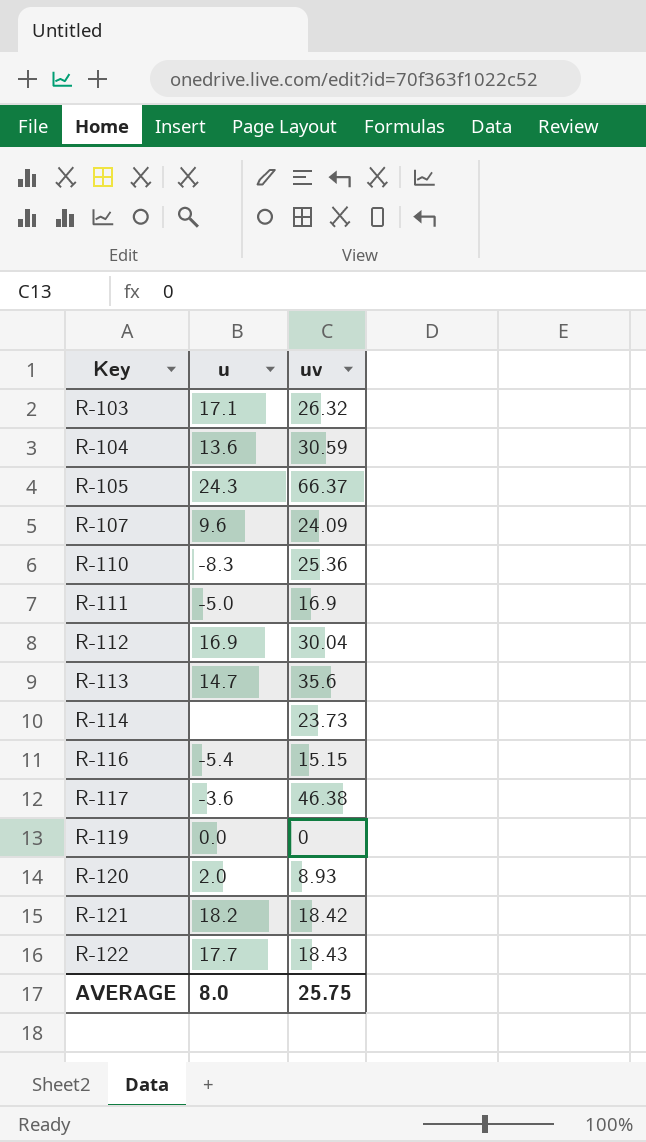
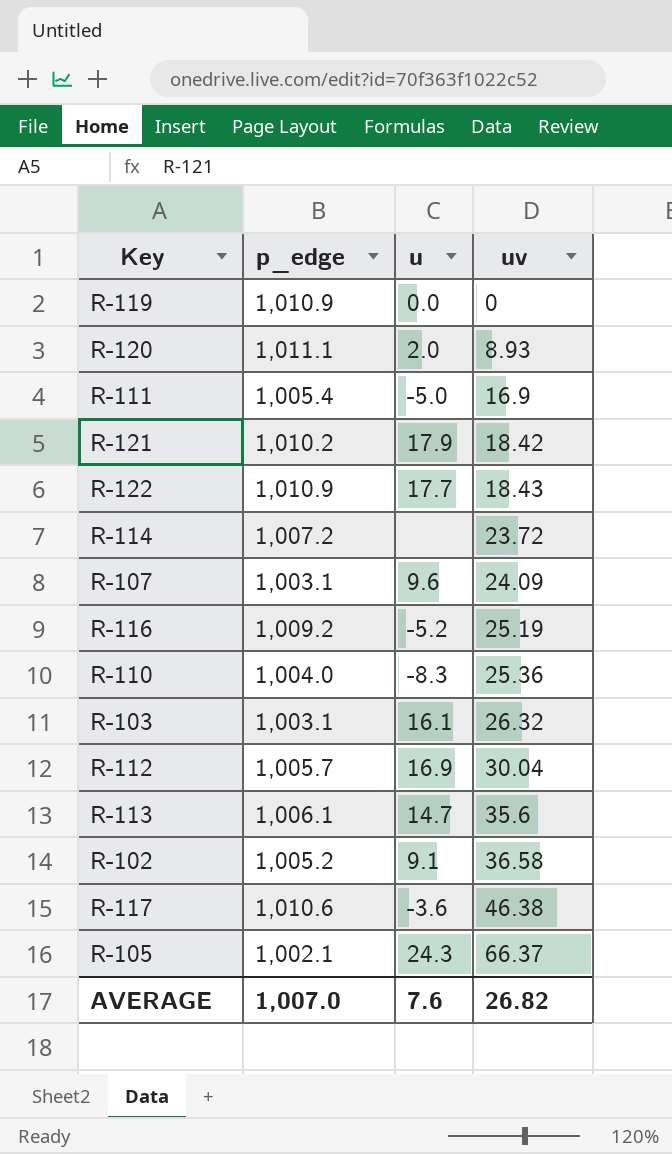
row order: Key ascending -> uv ascending
column p_edge | position: none -> 2
row R-104: 13.6 | 30.59 -> none
R-121 | u: 18.2 -> 17.9
R-114 | uv: 23.73 -> 23.72
R-116 | u: -5.4 -> -5.2
R-116 | uv: 15.15 -> 25.19
R-103 | u: 17.1 -> 16.1
row R-102: none -> 1,005.2 | 9.1 | 36.58
AVERAGE | u: 8.0 -> 7.6
AVERAGE | uv: 25.75 -> 26.82

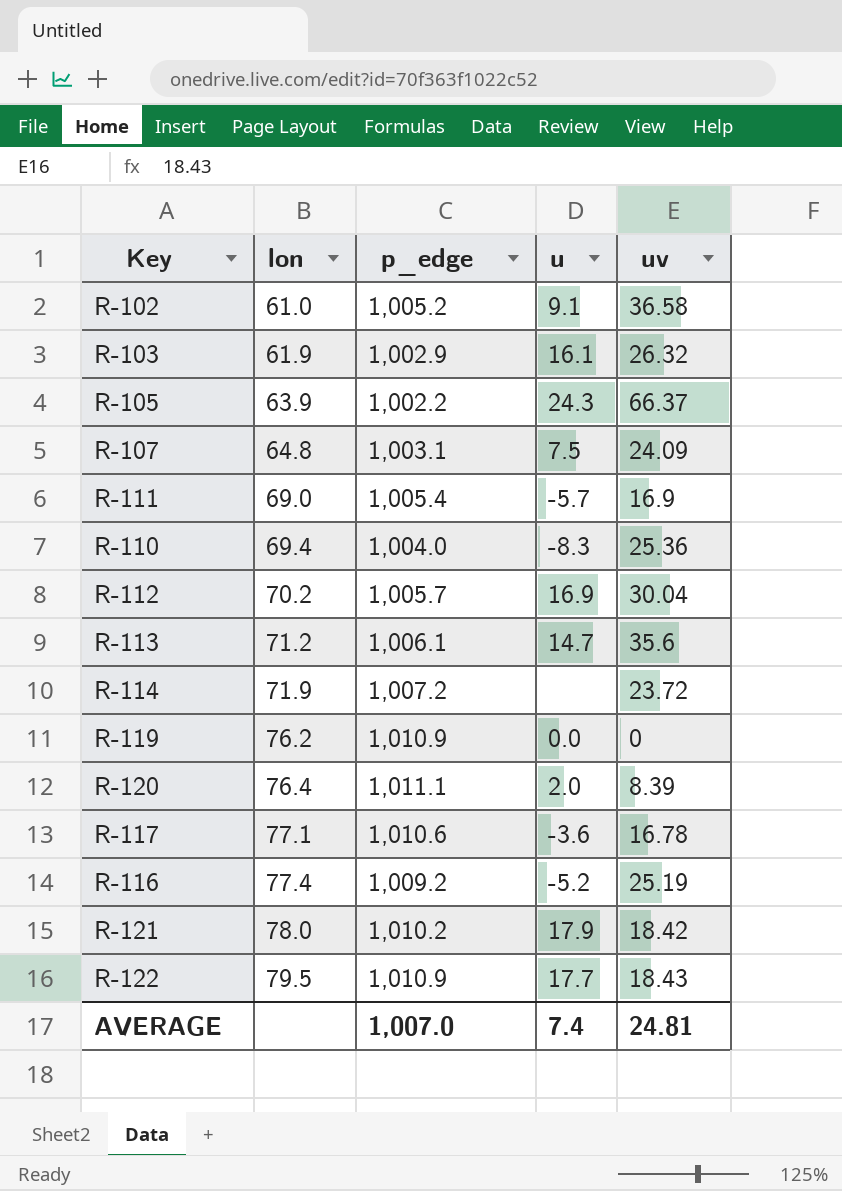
row order: uv ascending -> lon ascending
column lon | position: none -> 2
R-103 | p_edge: 1,003.1 -> 1,002.9
R-105 | p_edge: 1,002.1 -> 1,002.2
R-107 | u: 9.6 -> 7.5
R-111 | u: -5.0 -> -5.7
R-120 | uv: 8.93 -> 8.39
R-117 | uv: 46.38 -> 16.78
AVERAGE | u: 7.6 -> 7.4
AVERAGE | uv: 26.82 -> 24.81

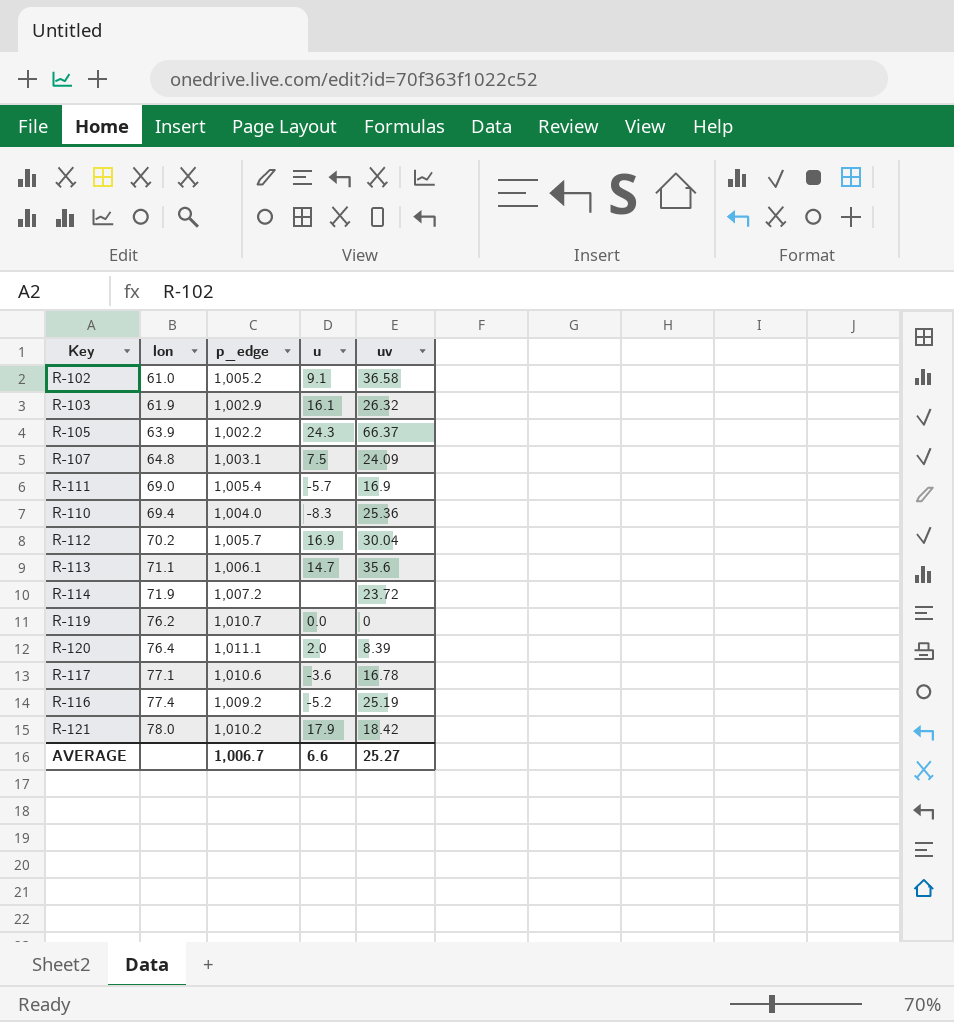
row R-122: 79.5 | 1,010.9 | 17.7 | 18.43 -> none
R-113 | lon: 71.2 -> 71.1
R-119 | p_edge: 1,010.9 -> 1,010.7
AVERAGE | p_edge: 1,007.0 -> 1,006.7
AVERAGE | u: 7.4 -> 6.6
AVERAGE | uv: 24.81 -> 25.27

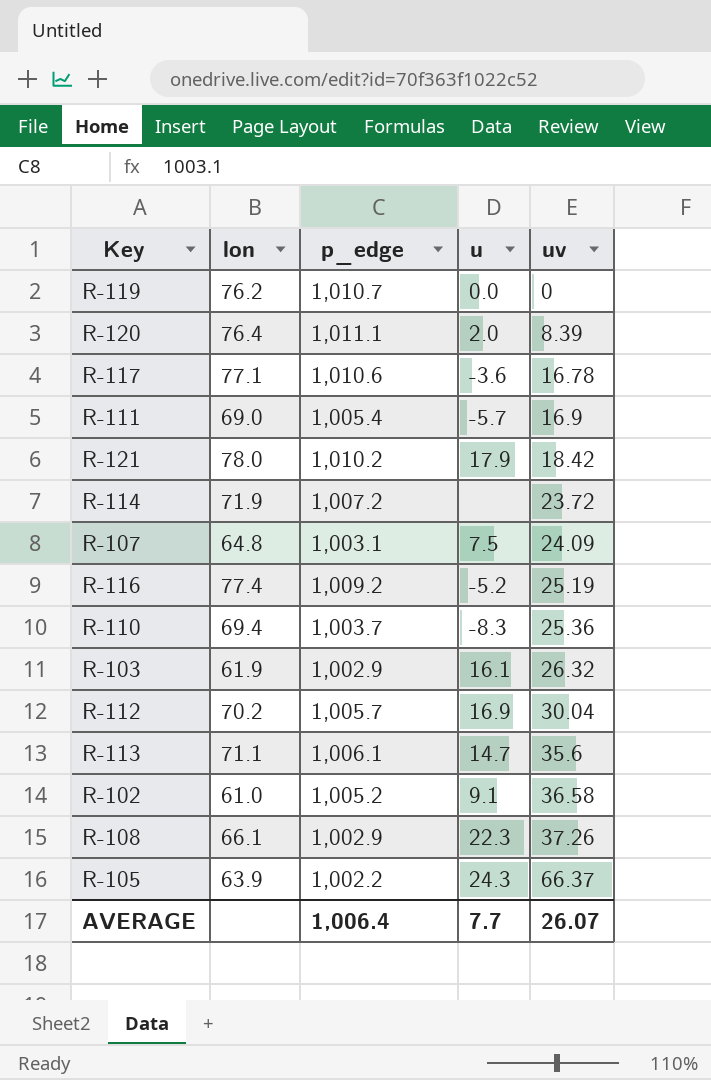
row order: lon ascending -> uv ascending
R-110 | p_edge: 1,004.0 -> 1,003.7
row R-108: none -> 66.1 | 1,002.9 | 22.3 | 37.26
AVERAGE | p_edge: 1,006.7 -> 1,006.4
AVERAGE | u: 6.6 -> 7.7
AVERAGE | uv: 25.27 -> 26.07

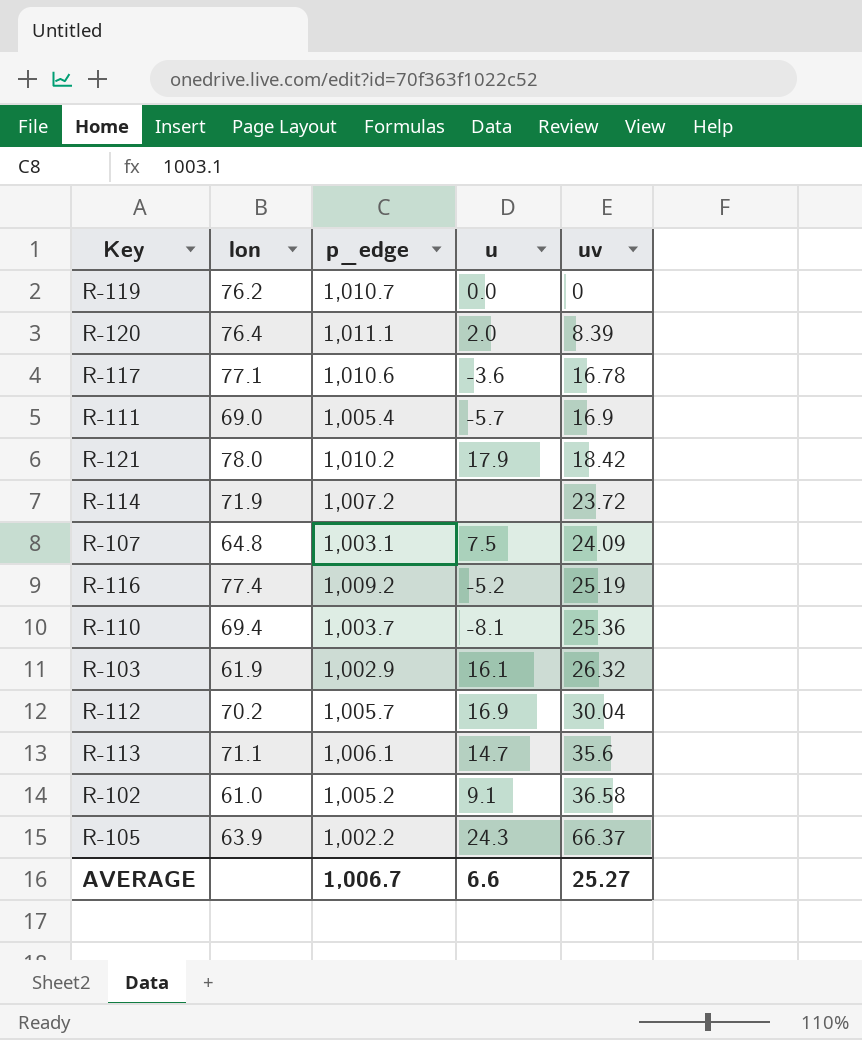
row R-108: 66.1 | 1,002.9 | 22.3 | 37.26 -> none
R-110 | u: -8.3 -> -8.1
AVERAGE | p_edge: 1,006.4 -> 1,006.7
AVERAGE | u: 7.7 -> 6.6
AVERAGE | uv: 26.07 -> 25.27

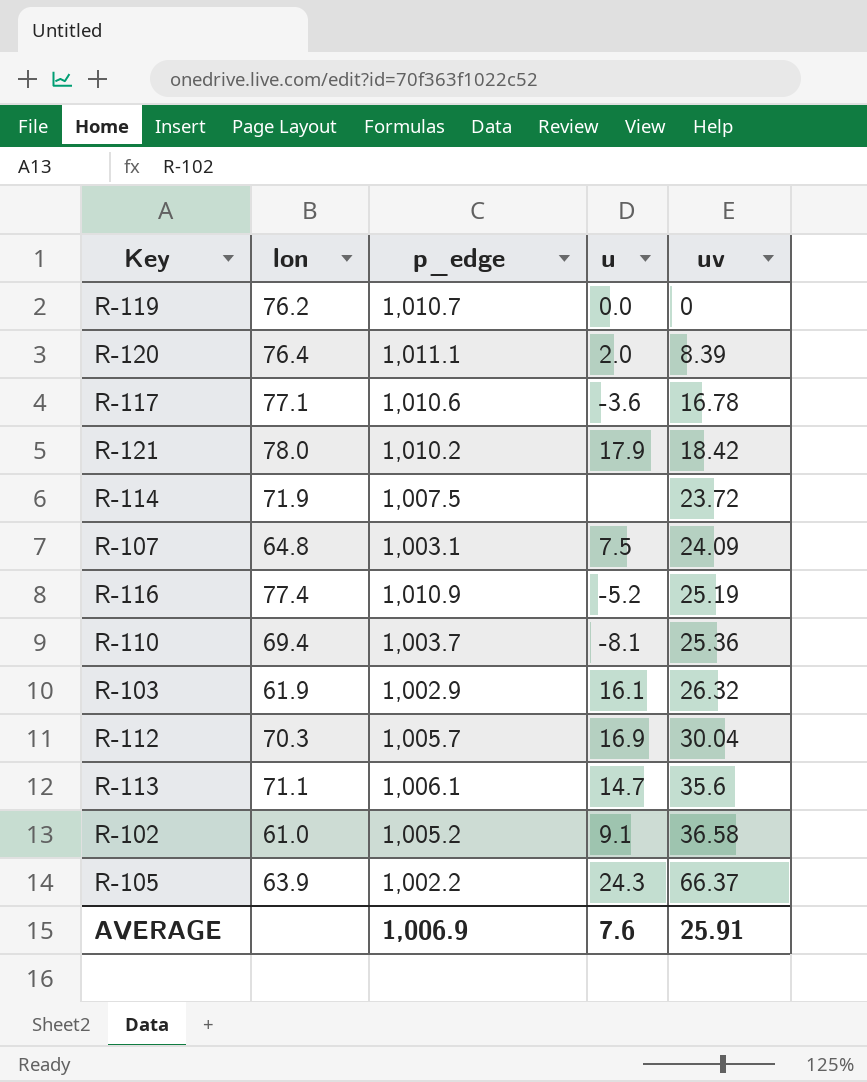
row R-111: 69.0 | 1,005.4 | -5.7 | 16.9 -> none
R-114 | p_edge: 1,007.2 -> 1,007.5
R-116 | p_edge: 1,009.2 -> 1,010.9
R-112 | lon: 70.2 -> 70.3
AVERAGE | p_edge: 1,006.7 -> 1,006.9
AVERAGE | u: 6.6 -> 7.6
AVERAGE | uv: 25.27 -> 25.91

